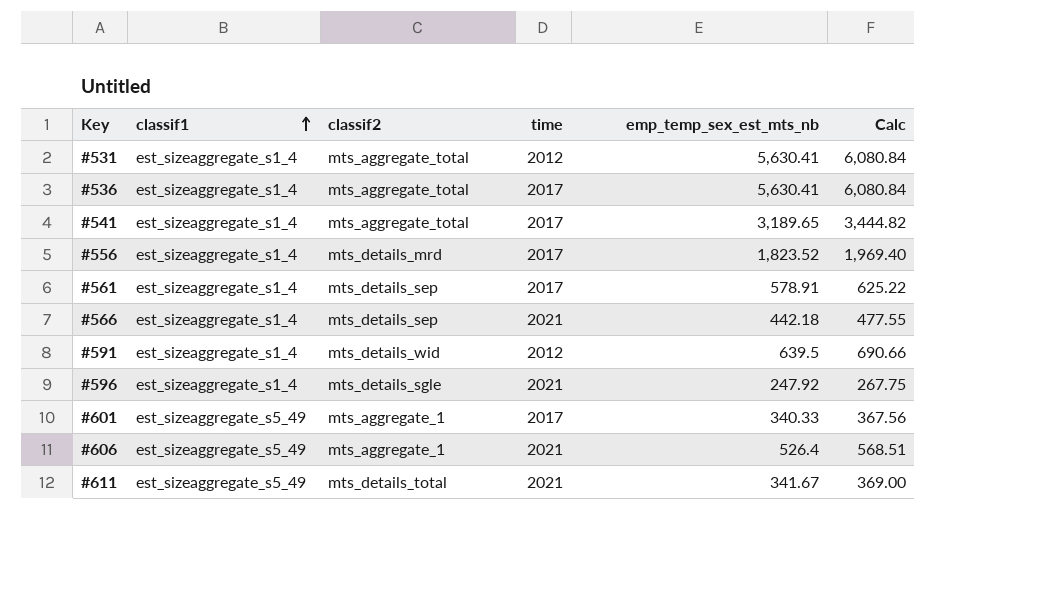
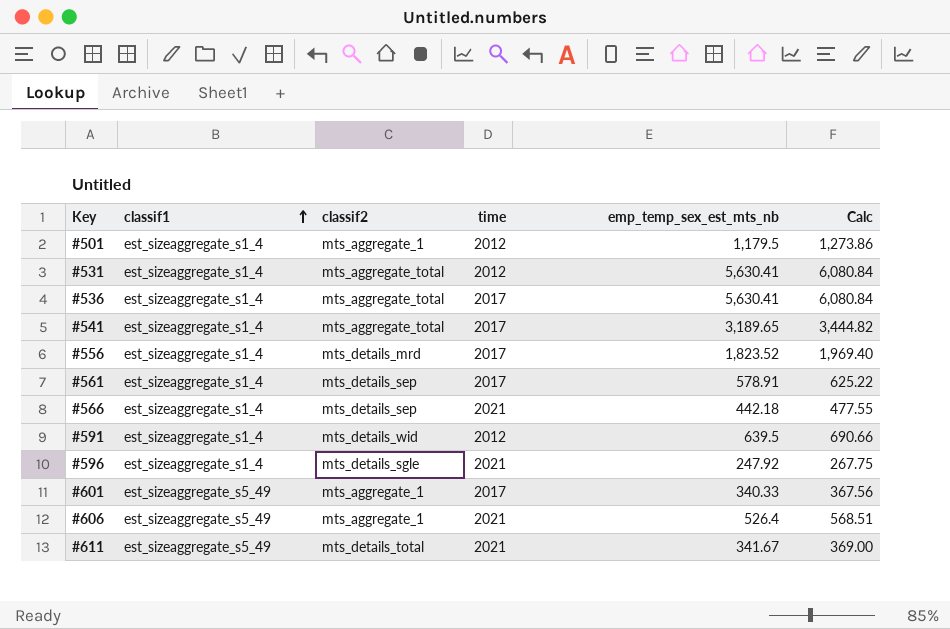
row #501: none -> est_sizeaggregate_s1_4 | mts_aggregate_1 | 2012 | 1,179.5 | 1,273.86

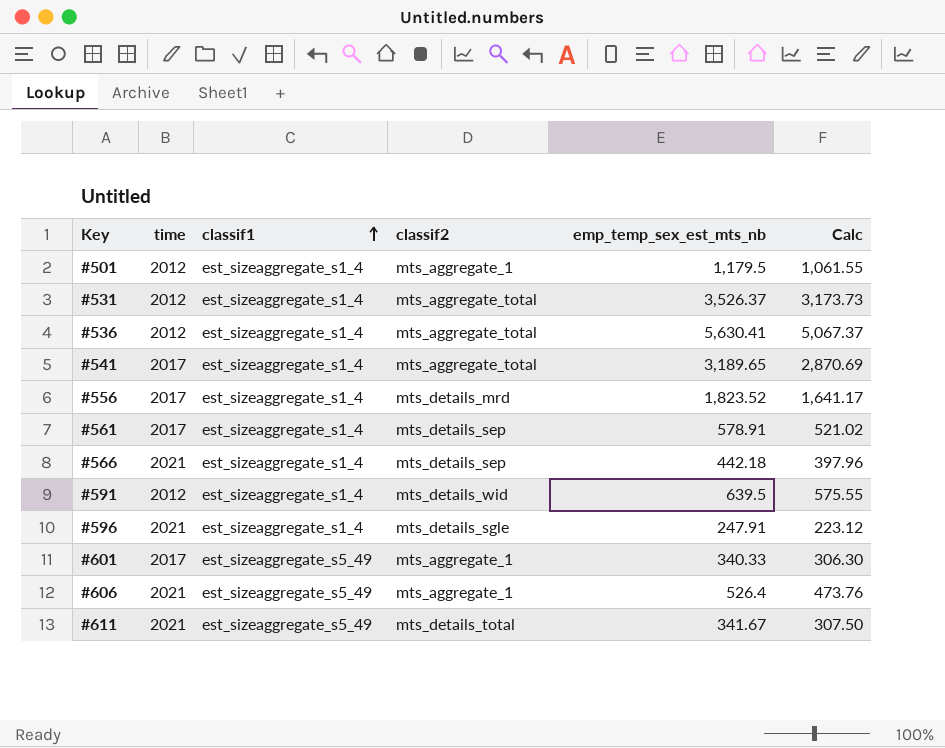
column time | position: 4 -> 2
column Calc | formula: [emp_temp_sex_est_mts_nb] * 1.08 -> [emp_temp_sex_est_mts_nb] * 0.9
#531 | emp_temp_sex_est_mts_nb: 5,630.41 -> 3,526.37
#536 | time: 2017 -> 2012
#596 | emp_temp_sex_est_mts_nb: 247.92 -> 247.91

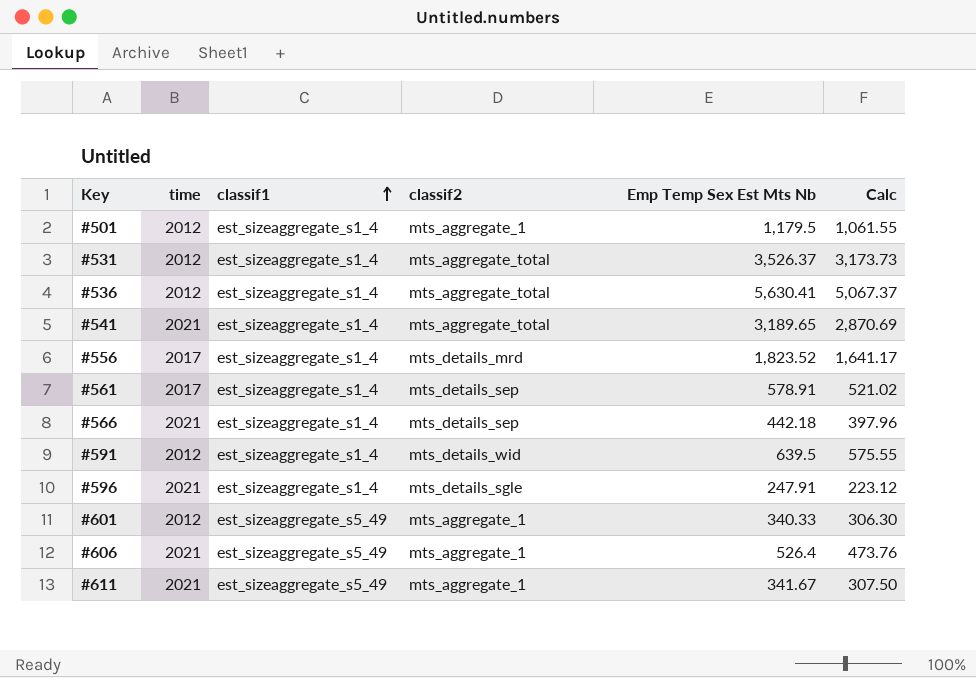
column name: emp_temp_sex_est_mts_nb -> Emp Temp Sex Est Mts Nb
#541 | time: 2017 -> 2021
#601 | time: 2017 -> 2012
#611 | classif2: mts_details_total -> mts_aggregate_1

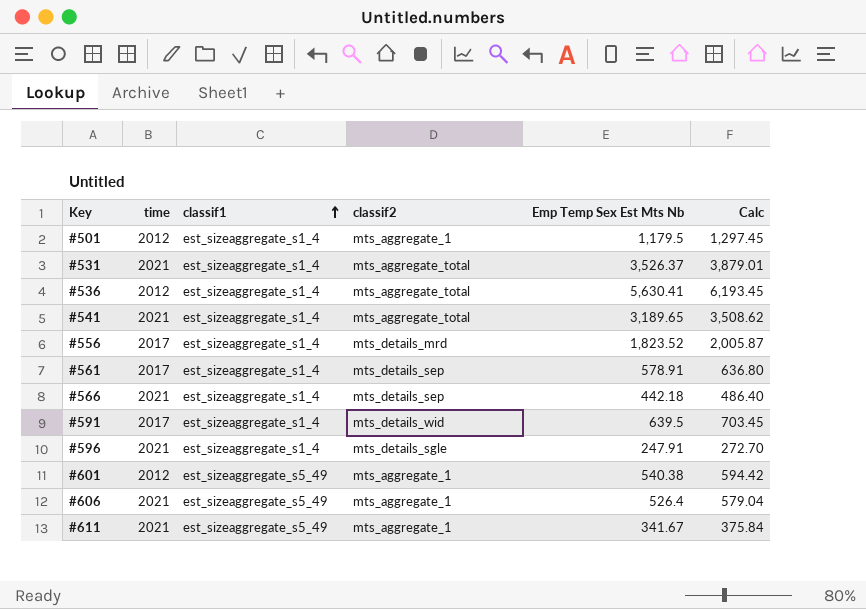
column Calc | formula: [Emp Temp Sex Est Mts Nb] * 0.9 -> [Emp Temp Sex Est Mts Nb] * 1.1
#531 | time: 2012 -> 2021
#591 | time: 2012 -> 2017
#601 | Emp Temp Sex Est Mts Nb: 340.33 -> 540.38

